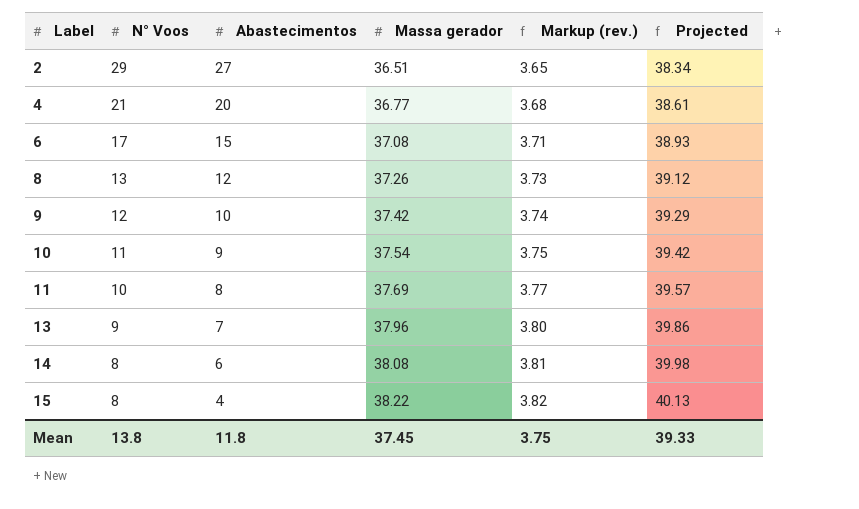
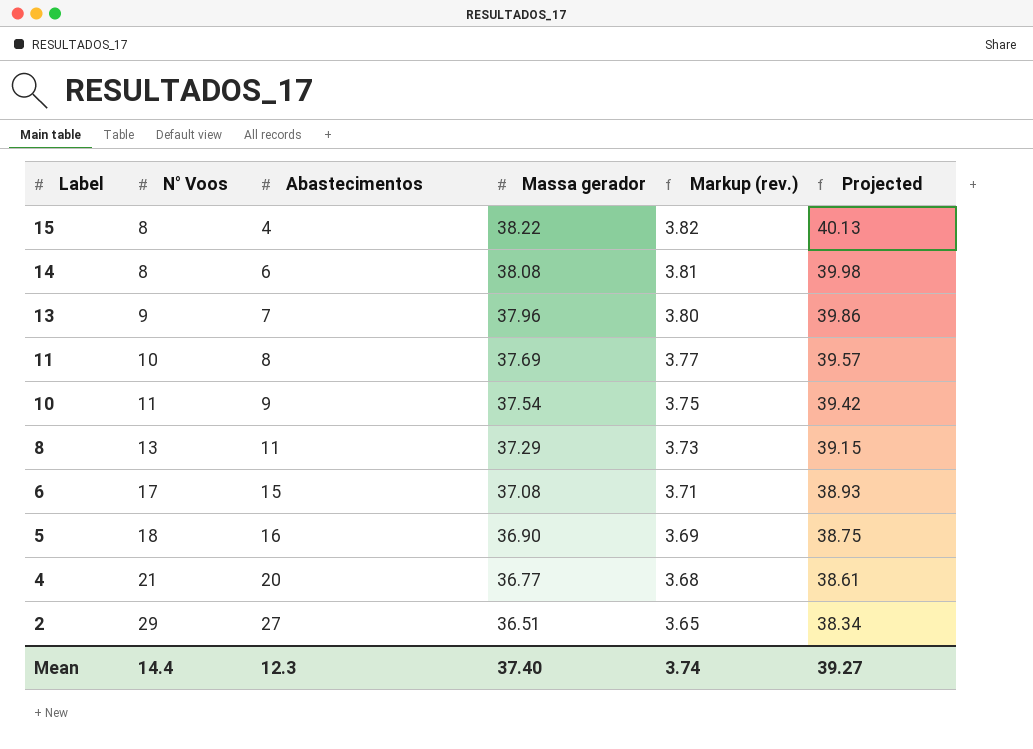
row order: Label ascending -> Label descending
row 9: 12 | 10 | 37.42 | 3.74 | 39.29 -> none
8 | Abastecimentos: 12 -> 11
8 | Massa gerador: 37.26 -> 37.29
8 | Projected: 39.12 -> 39.15
row 5: none -> 18 | 16 | 36.90 | 3.69 | 38.75
Mean | N° Voos: 13.8 -> 14.4
Mean | Abastecimentos: 11.8 -> 12.3
Mean | Massa gerador: 37.45 -> 37.40
Mean | Markup (rev.): 3.75 -> 3.74
Mean | Projected: 39.33 -> 39.27

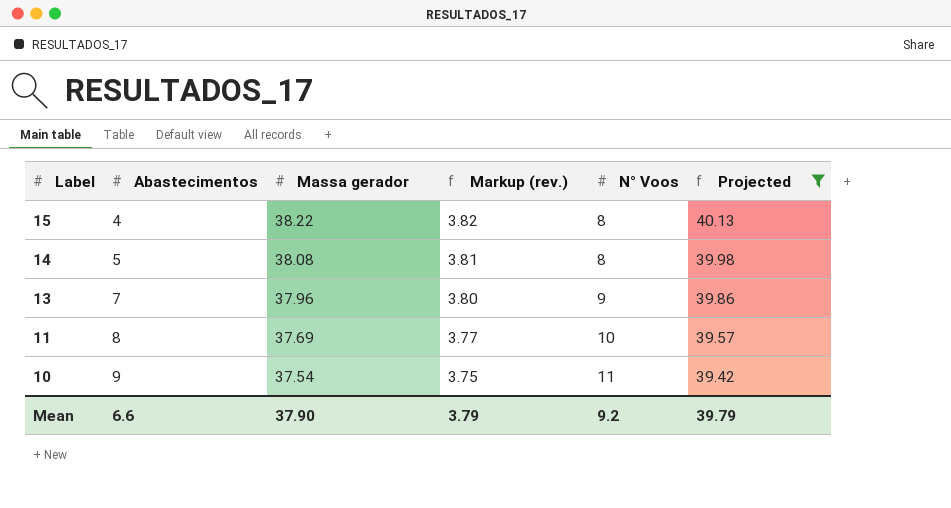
filter: none -> Projected >= 39.42
column N° Voos | position: 2 -> 5
14 | Abastecimentos: 6 -> 5
Mean | Abastecimentos: 12.3 -> 6.6
Mean | Massa gerador: 37.40 -> 37.90
Mean | Markup (rev.): 3.74 -> 3.79
Mean | N° Voos: 14.4 -> 9.2
Mean | Projected: 39.27 -> 39.79

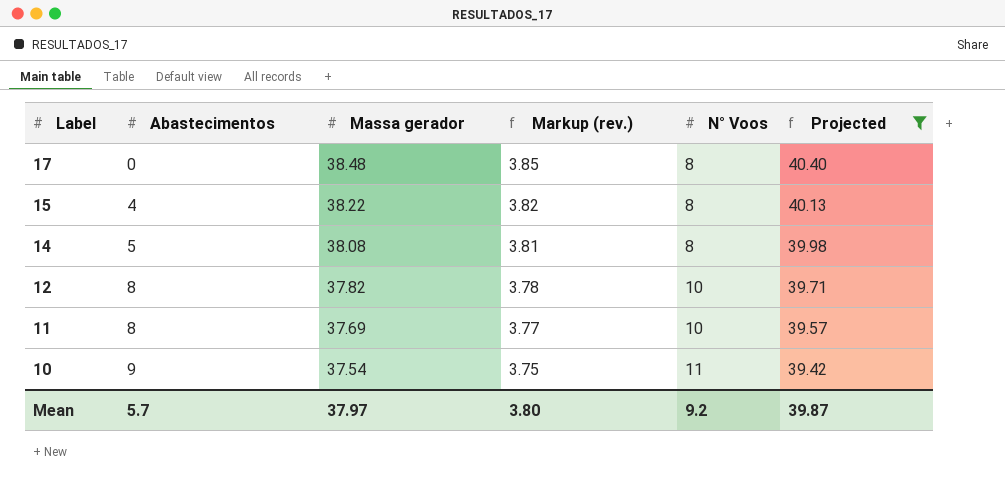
row 13: 7 | 37.96 | 3.80 | 9 | 39.86 -> none
row 17: none -> 0 | 38.48 | 3.85 | 8 | 40.40
row 12: none -> 8 | 37.82 | 3.78 | 10 | 39.71
Mean | Abastecimentos: 6.6 -> 5.7
Mean | Massa gerador: 37.90 -> 37.97
Mean | Markup (rev.): 3.79 -> 3.80
Mean | Projected: 39.79 -> 39.87

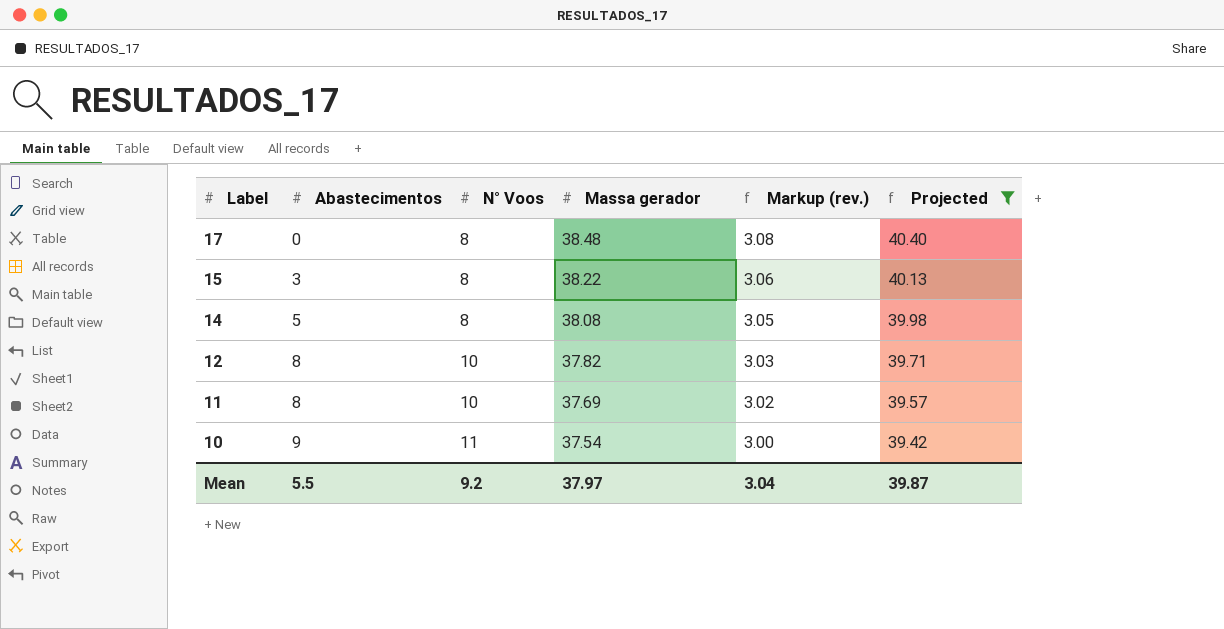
column N° Voos | position: 5 -> 3
column Markup (rev.) | formula: [Massa gerador] * 0.1 -> [Massa gerador] * 0.08
15 | Abastecimentos: 4 -> 3
Mean | Abastecimentos: 5.7 -> 5.5
Mean | Markup (rev.): 3.80 -> 3.04

